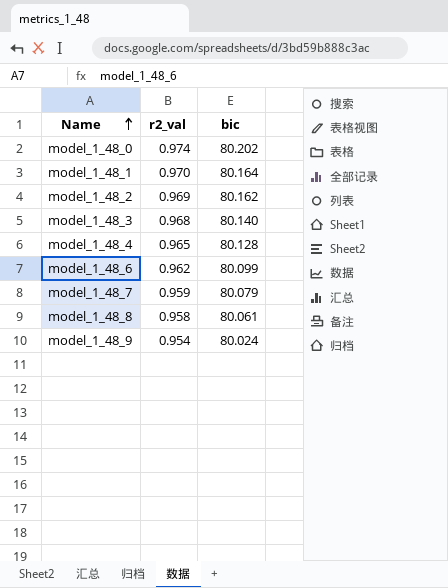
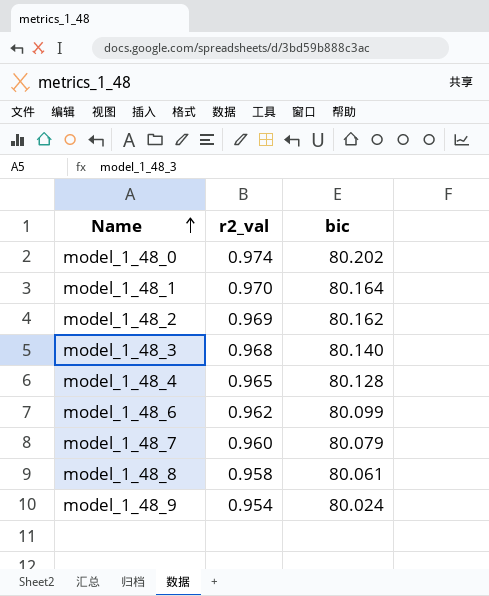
model_1_48_7 | r2_val: 0.959 -> 0.960

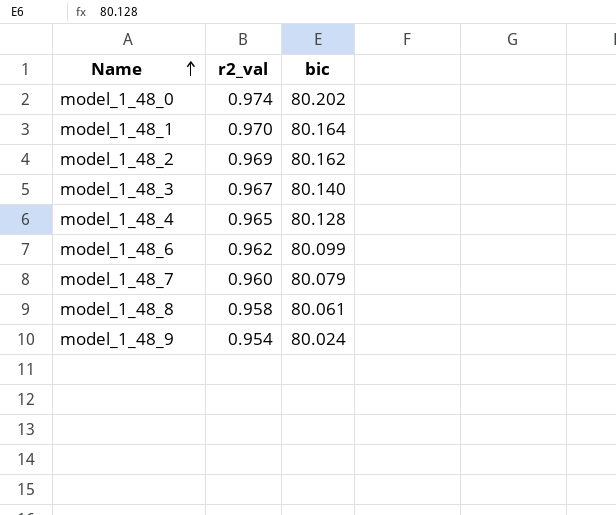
model_1_48_3 | r2_val: 0.968 -> 0.967

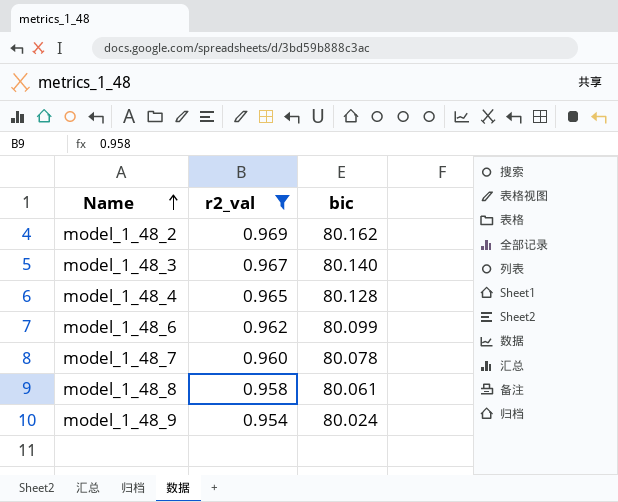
filter: none -> r2_val <= 0.969
model_1_48_7 | bic: 80.079 -> 80.078

